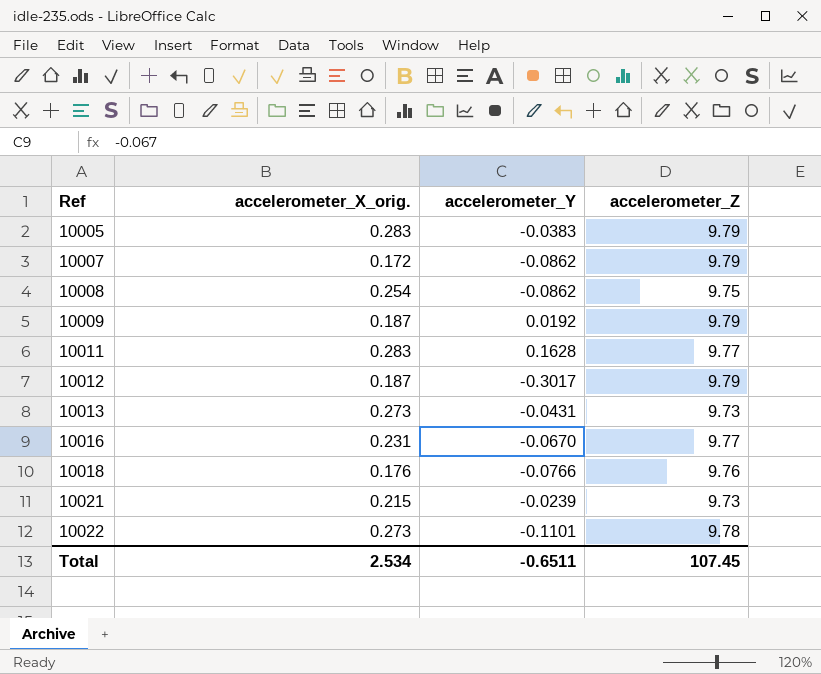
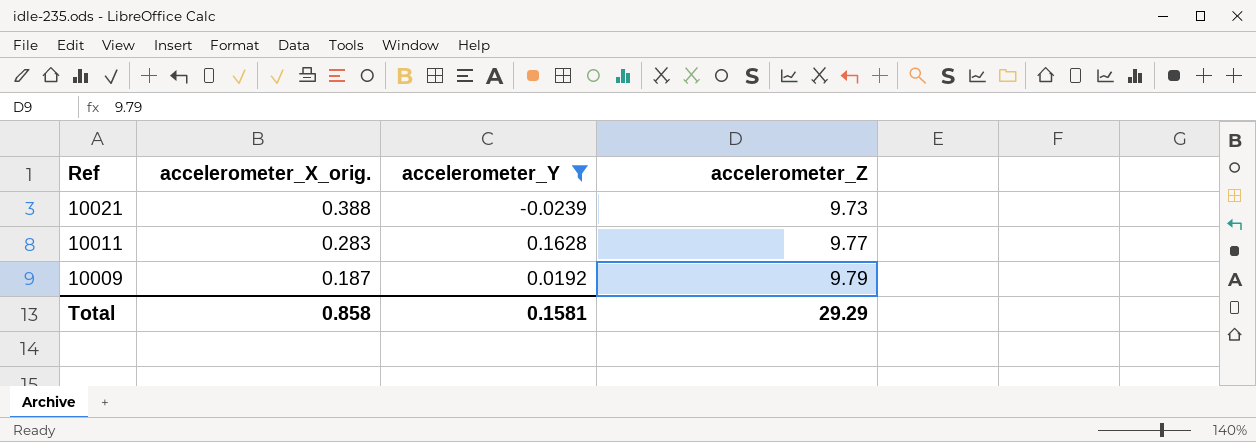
filter: none -> accelerometer_Y >= -0.0239
row order: Ref ascending -> Ref descending
10021 | accelerometer_X_orig.: 0.215 -> 0.388
Total | accelerometer_X_orig.: 2.534 -> 0.858
Total | accelerometer_Y: -0.6511 -> 0.1581
Total | accelerometer_Z: 107.45 -> 29.29

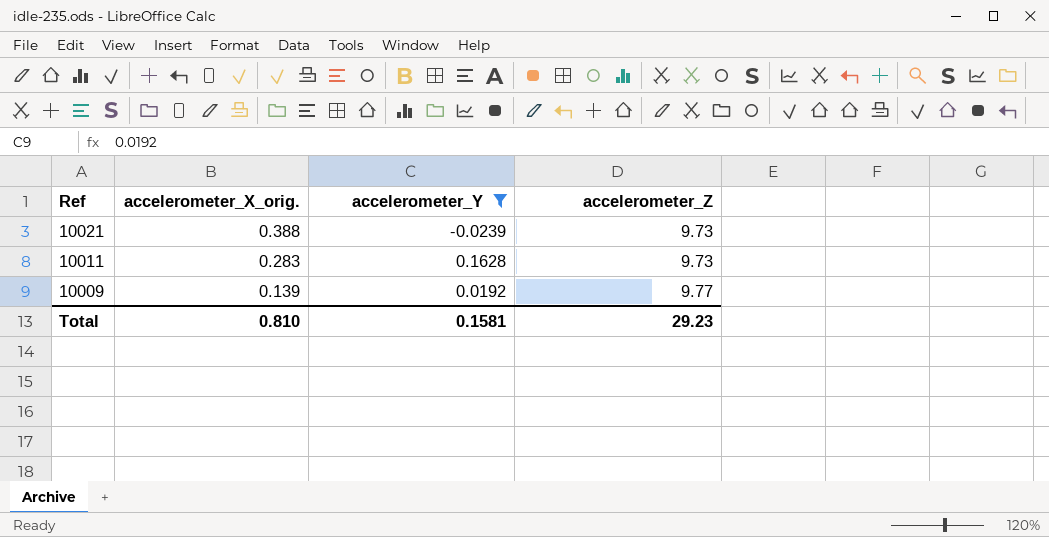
10011 | accelerometer_Z: 9.77 -> 9.73
10009 | accelerometer_X_orig.: 0.187 -> 0.139
10009 | accelerometer_Z: 9.79 -> 9.77
Total | accelerometer_X_orig.: 0.858 -> 0.810
Total | accelerometer_Z: 29.29 -> 29.23

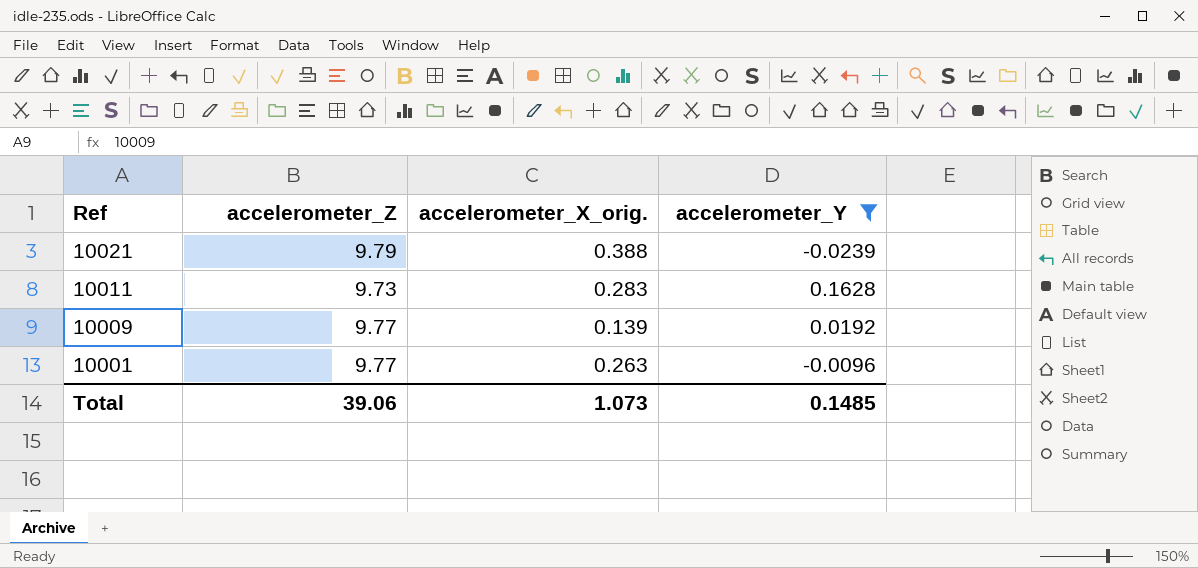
column accelerometer_Z | position: 4 -> 2
10021 | accelerometer_Z: 9.73 -> 9.79
row 10001: none -> 9.77 | 0.263 | -0.0096
Total | accelerometer_Z: 29.23 -> 39.06
Total | accelerometer_X_orig.: 0.810 -> 1.073
Total | accelerometer_Y: 0.1581 -> 0.1485

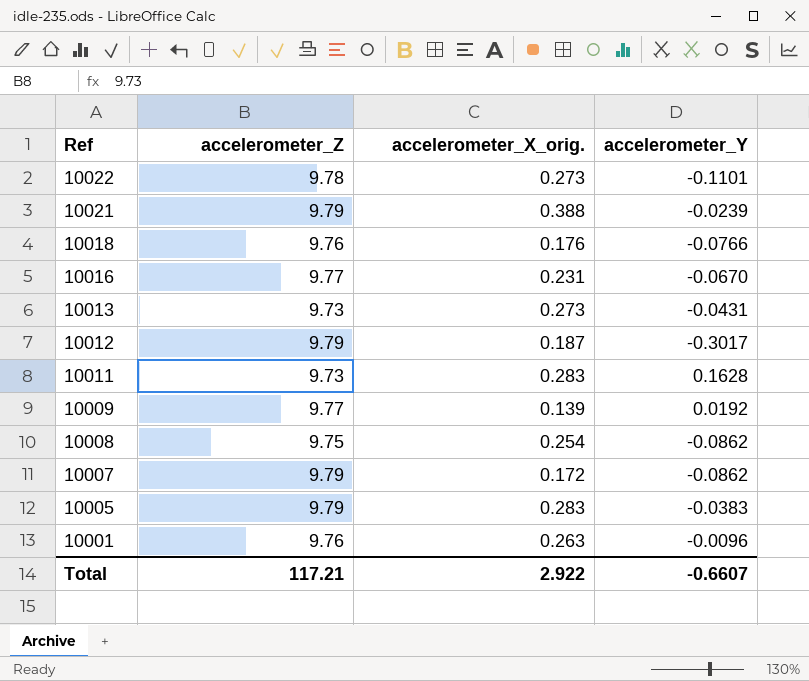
filter: accelerometer_Y >= -0.0239 -> none
10001 | accelerometer_Z: 9.77 -> 9.76
Total | accelerometer_Z: 39.06 -> 117.21
Total | accelerometer_X_orig.: 1.073 -> 2.922
Total | accelerometer_Y: 0.1485 -> -0.6607

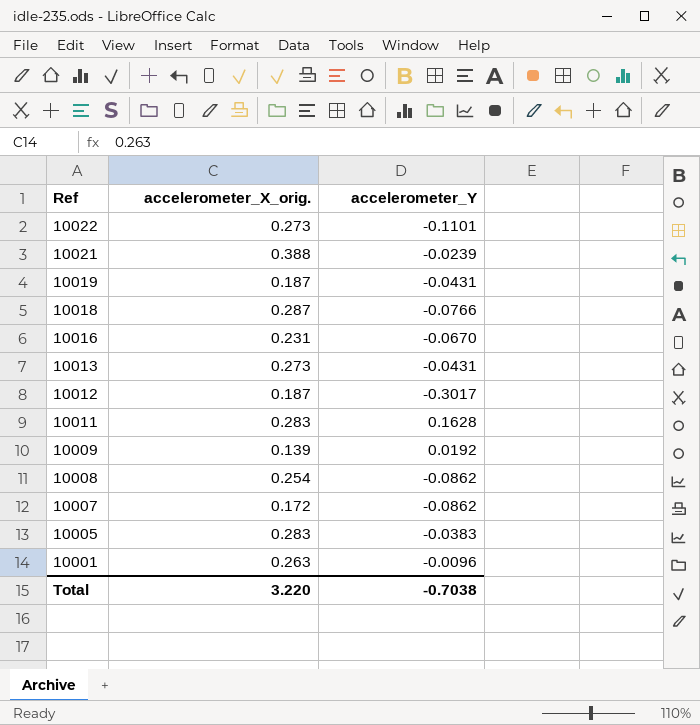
column accelerometer_Z | position: 2 -> none
row 10019: none -> 0.187 | -0.0431
10018 | accelerometer_X_orig.: 0.176 -> 0.287
Total | accelerometer_X_orig.: 2.922 -> 3.220
Total | accelerometer_Y: -0.6607 -> -0.7038

